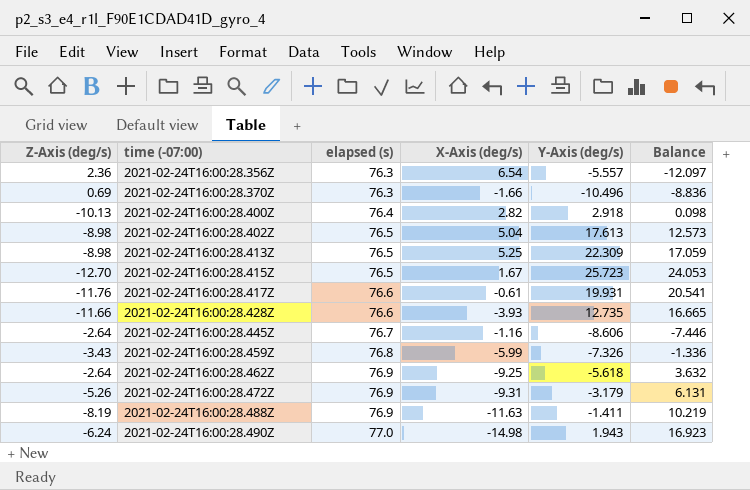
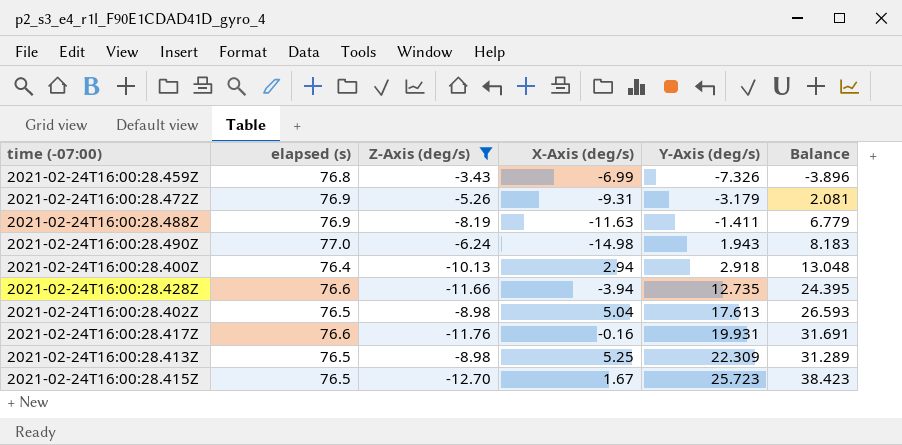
filter: none -> Z-Axis (deg/s) <= -3.43
row order: time (-07:00) ascending -> Y-Axis (deg/s) ascending
column Z-Axis (deg/s) | position: 1 -> 3
column Balance | formula: [Y-Axis (deg/s)] - [X-Axis (deg/s)] -> [Y-Axis (deg/s)] - [Z-Axis (deg/s)]
2021-02-24T16:00:28.459Z | X-Axis (deg/s): -5.99 -> -6.99
2021-02-24T16:00:28.400Z | X-Axis (deg/s): 2.82 -> 2.94
2021-02-24T16:00:28.428Z | X-Axis (deg/s): -3.93 -> -3.94
2021-02-24T16:00:28.417Z | X-Axis (deg/s): -0.61 -> -0.16

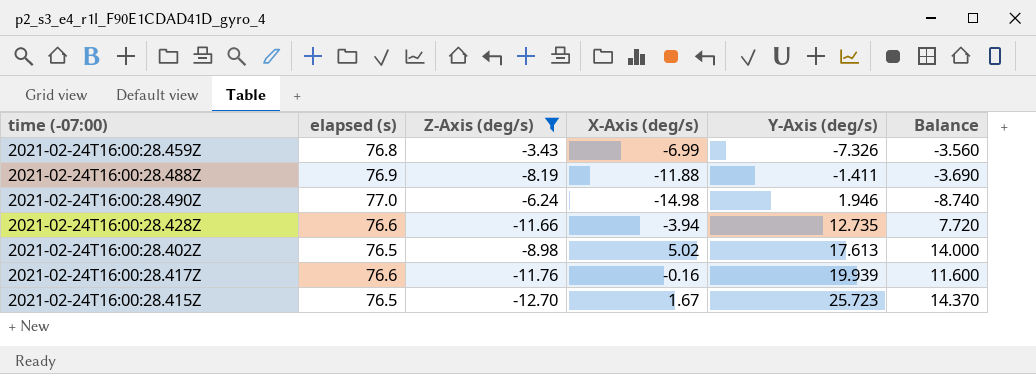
column Balance | formula: [Y-Axis (deg/s)] - [Z-Axis (deg/s)] -> [X-Axis (deg/s)] - [Z-Axis (deg/s)]
row 2021-02-24T16:00:28.472Z: 76.9 | -5.26 | -9.31 | -3.179 | 2.081 -> none
row 2021-02-24T16:00:28.400Z: 76.4 | -10.13 | 2.94 | 2.918 | 13.048 -> none
row 2021-02-24T16:00:28.413Z: 76.5 | -8.98 | 5.25 | 22.309 | 31.289 -> none
2021-02-24T16:00:28.488Z | X-Axis (deg/s): -11.63 -> -11.88
2021-02-24T16:00:28.490Z | Y-Axis (deg/s): 1.943 -> 1.946
2021-02-24T16:00:28.402Z | X-Axis (deg/s): 5.04 -> 5.02
2021-02-24T16:00:28.417Z | Y-Axis (deg/s): 19.931 -> 19.939

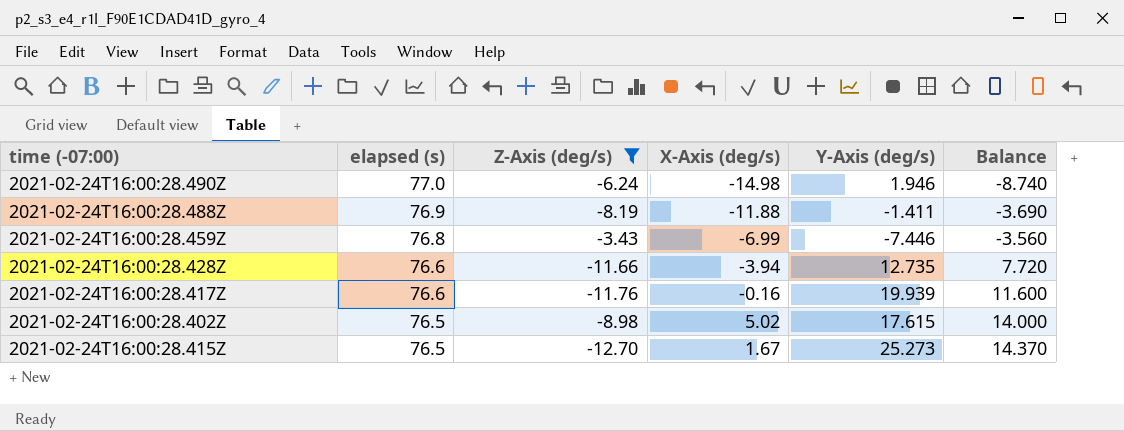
row order: Y-Axis (deg/s) ascending -> elapsed (s) descending
2021-02-24T16:00:28.459Z | Y-Axis (deg/s): -7.326 -> -7.446
2021-02-24T16:00:28.402Z | Y-Axis (deg/s): 17.613 -> 17.615
2021-02-24T16:00:28.415Z | Y-Axis (deg/s): 25.723 -> 25.273

